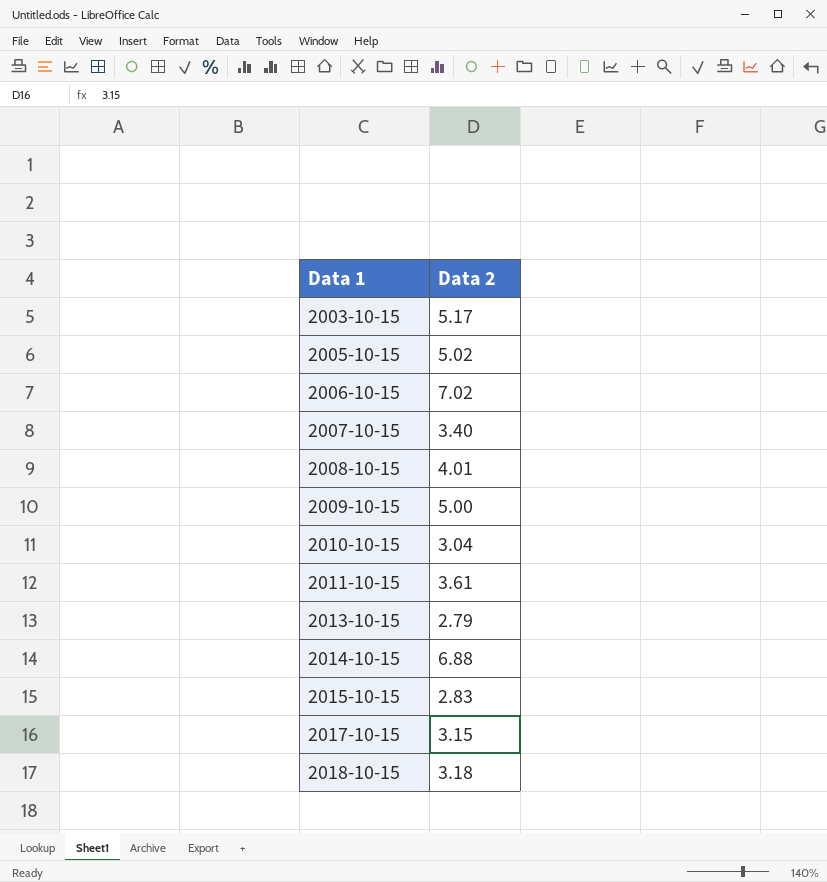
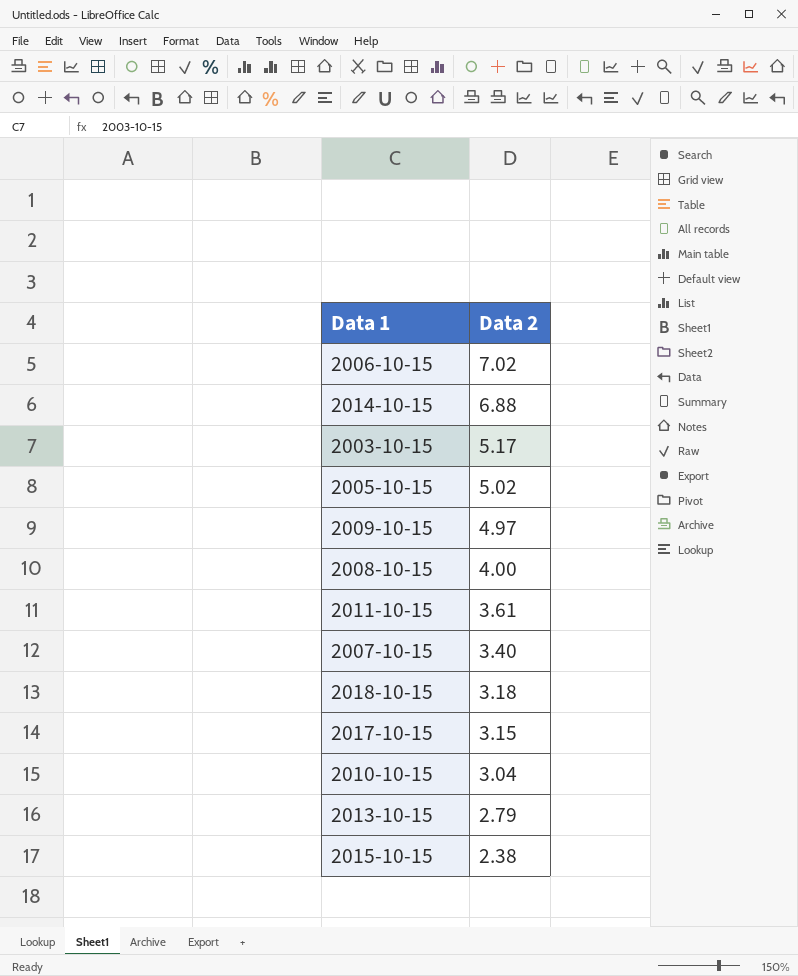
row order: Data 1 ascending -> Data 2 descending
2009-10-15 | Data 2: 5.00 -> 4.97
2008-10-15 | Data 2: 4.01 -> 4.00
2015-10-15 | Data 2: 2.83 -> 2.38

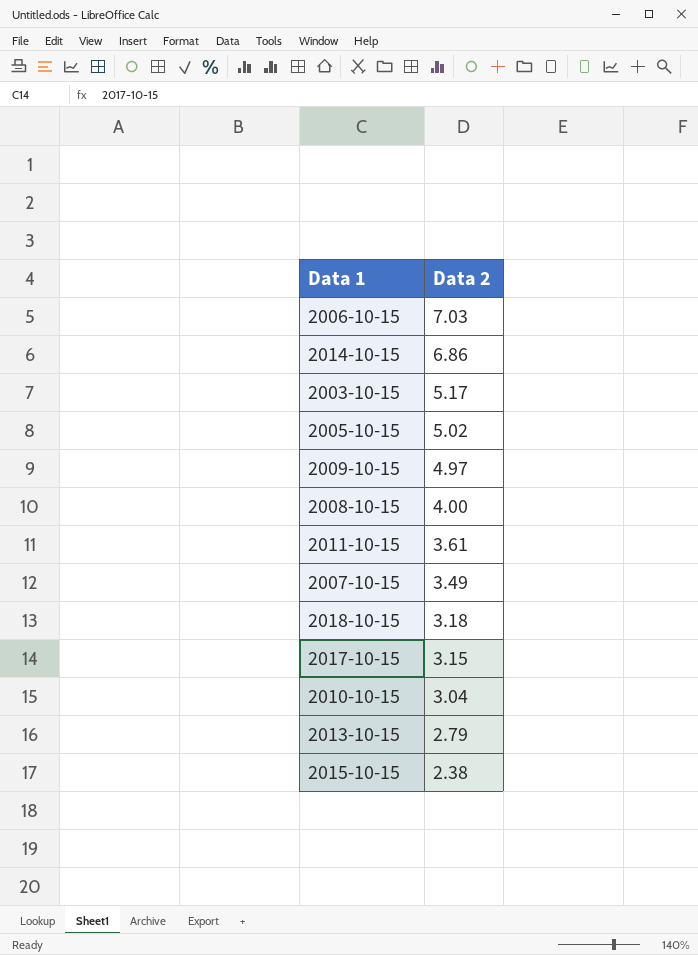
2006-10-15 | Data 2: 7.02 -> 7.03
2014-10-15 | Data 2: 6.88 -> 6.86
2007-10-15 | Data 2: 3.40 -> 3.49

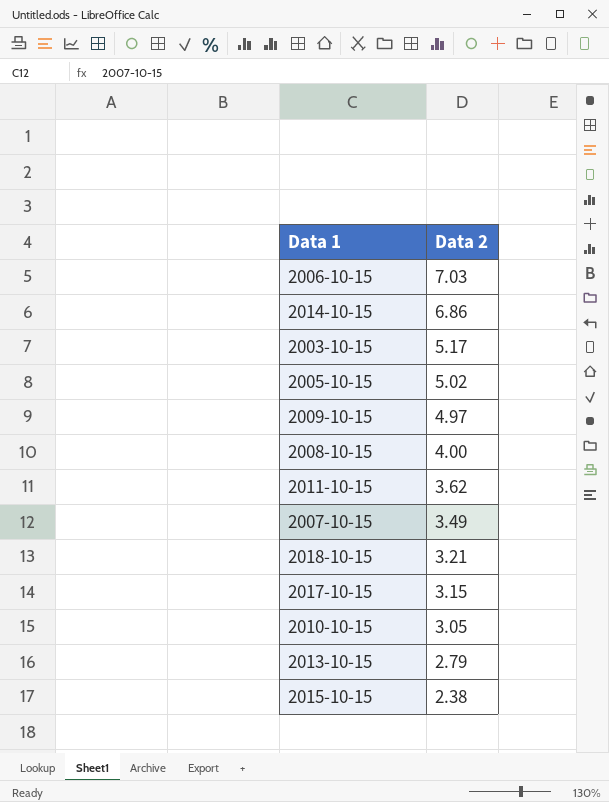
2011-10-15 | Data 2: 3.61 -> 3.62
2018-10-15 | Data 2: 3.18 -> 3.21
2010-10-15 | Data 2: 3.04 -> 3.05

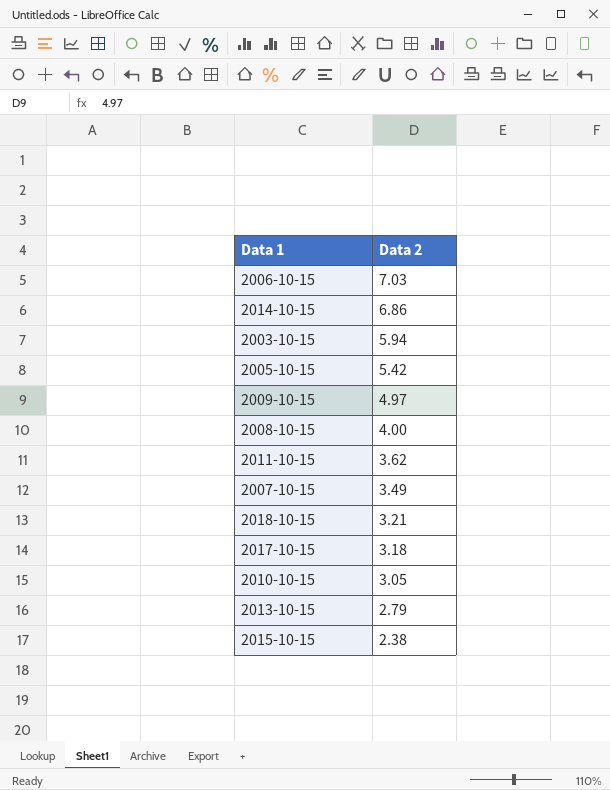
2003-10-15 | Data 2: 5.17 -> 5.94
2005-10-15 | Data 2: 5.02 -> 5.42
2017-10-15 | Data 2: 3.15 -> 3.18

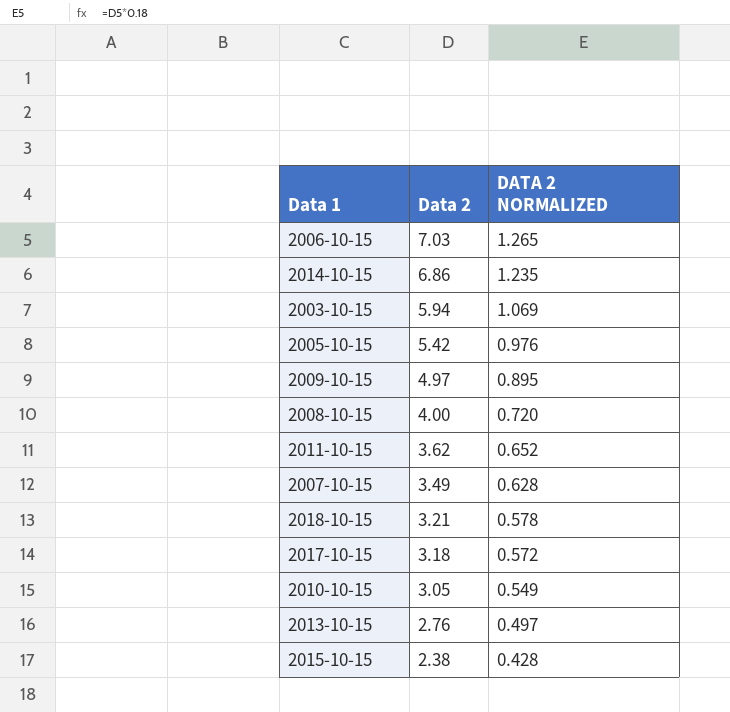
column DATA 2 NORMALIZED | formula: none -> [Data 2] * 0.18
2013-10-15 | Data 2: 2.79 -> 2.76

